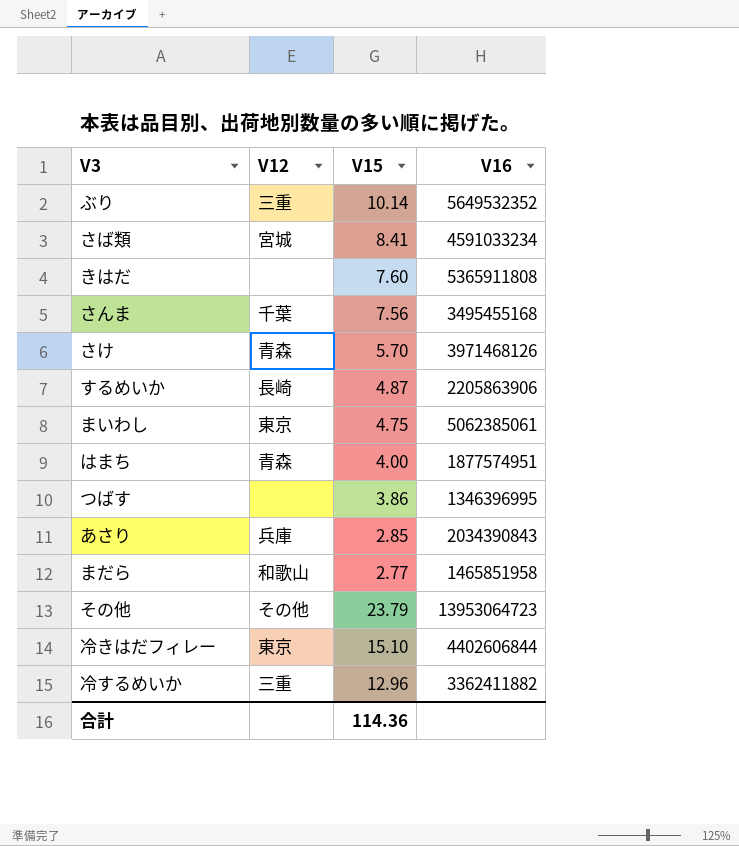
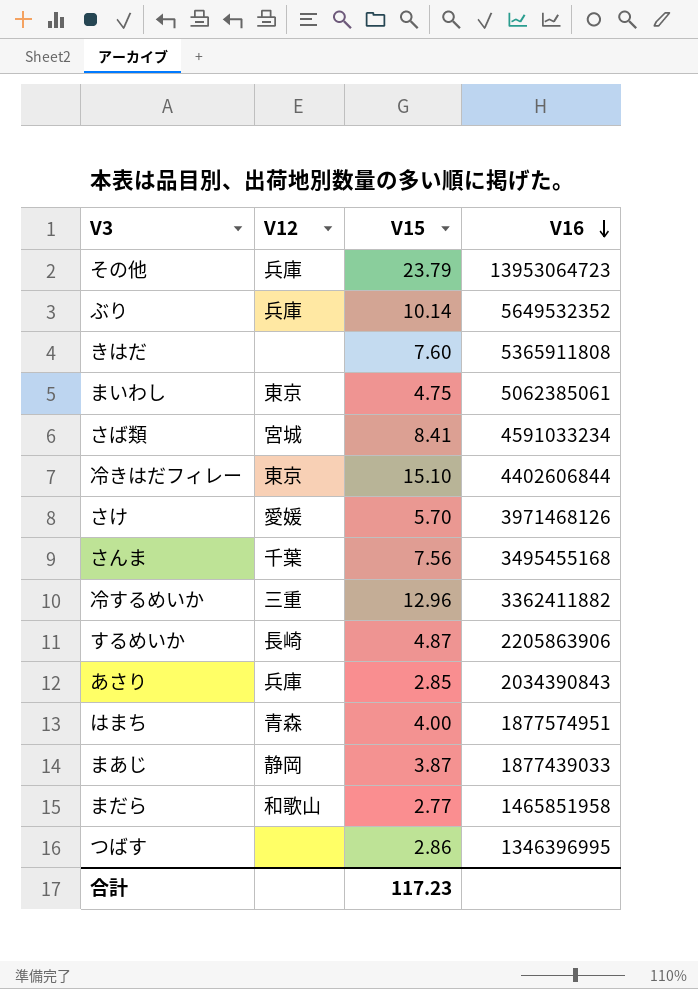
row order: none -> V16 descending
その他 | V12: その他 -> 兵庫
ぶり | V12: 三重 -> 兵庫
さけ | V12: 青森 -> 愛媛
row まあじ: none -> 静岡 | 3.87 | 1877439033
つばす | V15: 3.86 -> 2.86
合計 | V15: 114.36 -> 117.23

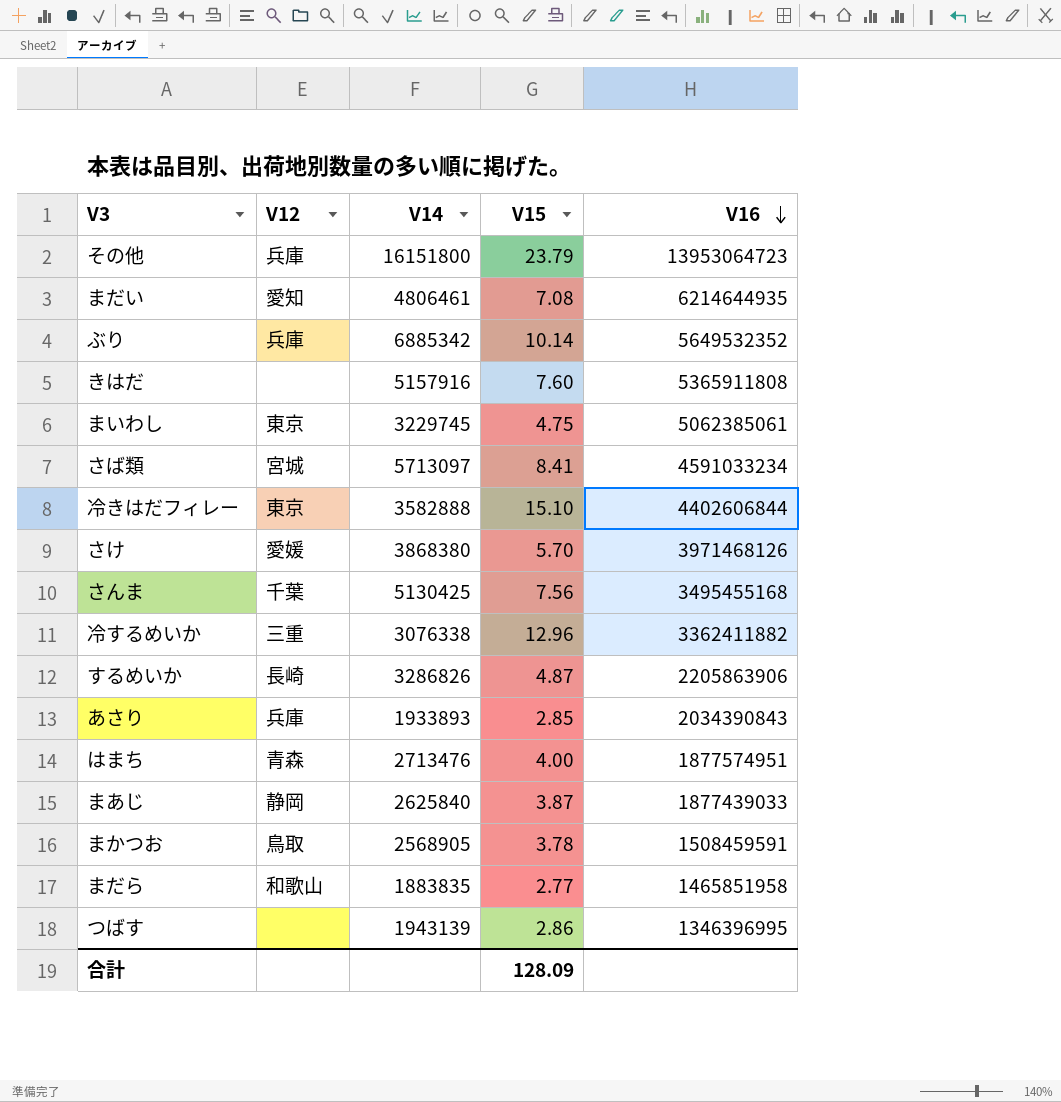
column V14 | position: none -> 3
row まだい: none -> 愛知 | 4806461 | 7.08 | 6214644935
row まかつお: none -> 鳥取 | 2568905 | 3.78 | 1508459591
合計 | V15: 117.23 -> 128.09

